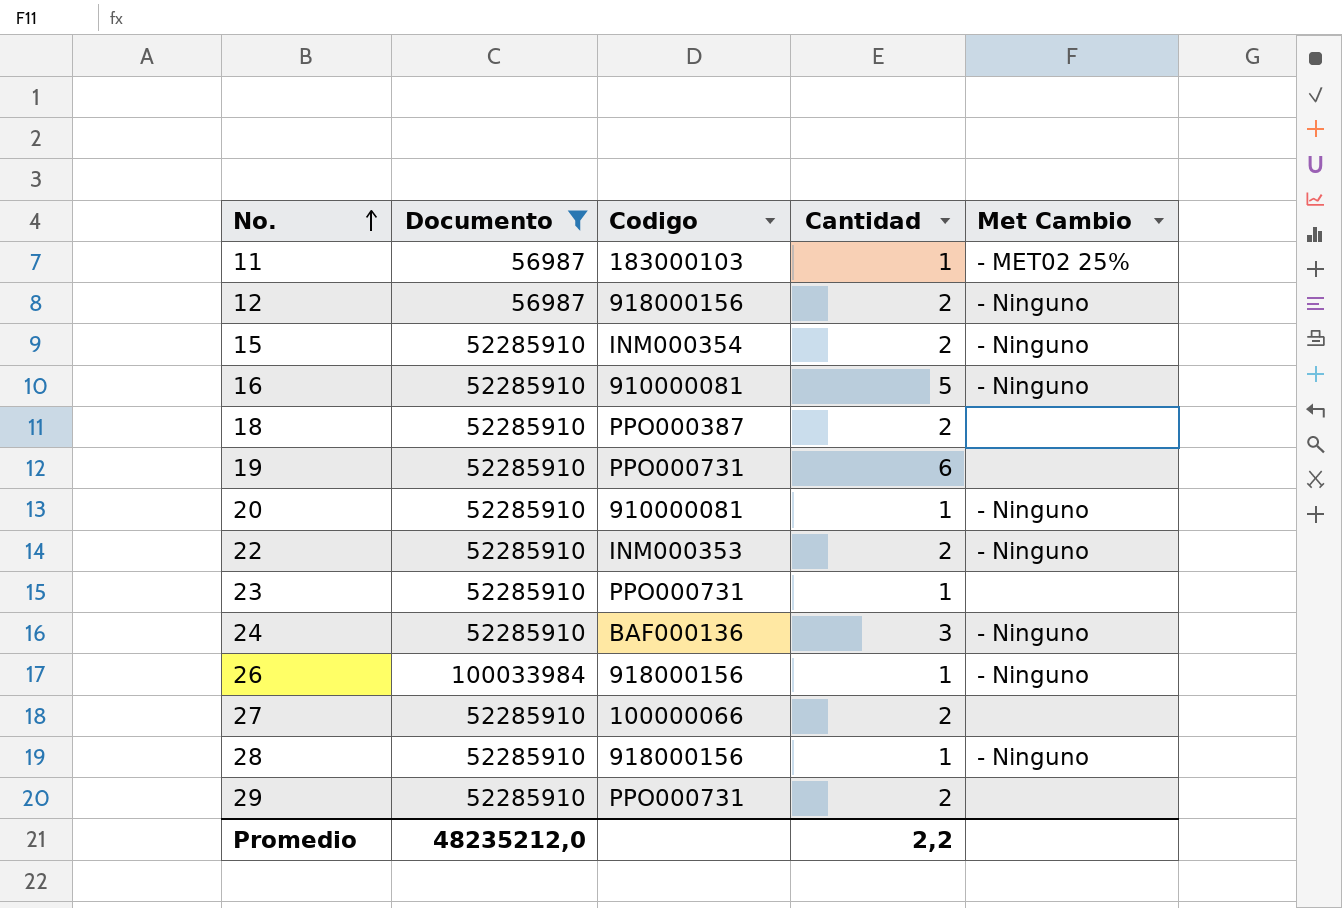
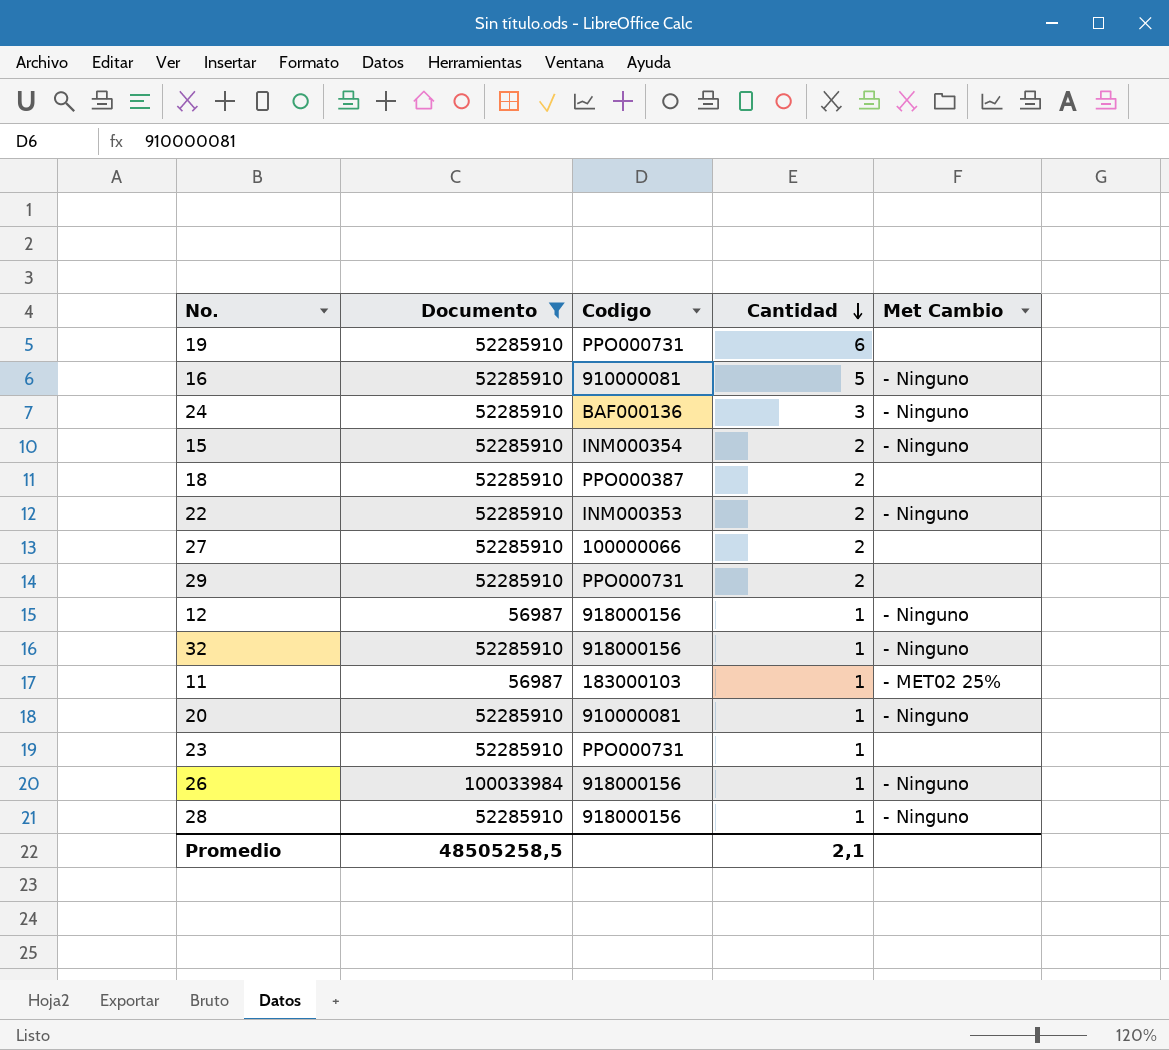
row order: No. ascending -> Cantidad descending
12 | Cantidad: 2 -> 1
row 32: none -> 52285910 | 918000156 | 1 | - Ninguno
Promedio | Documento: 48235212,0 -> 48505258,5
Promedio | Cantidad: 2,2 -> 2,1

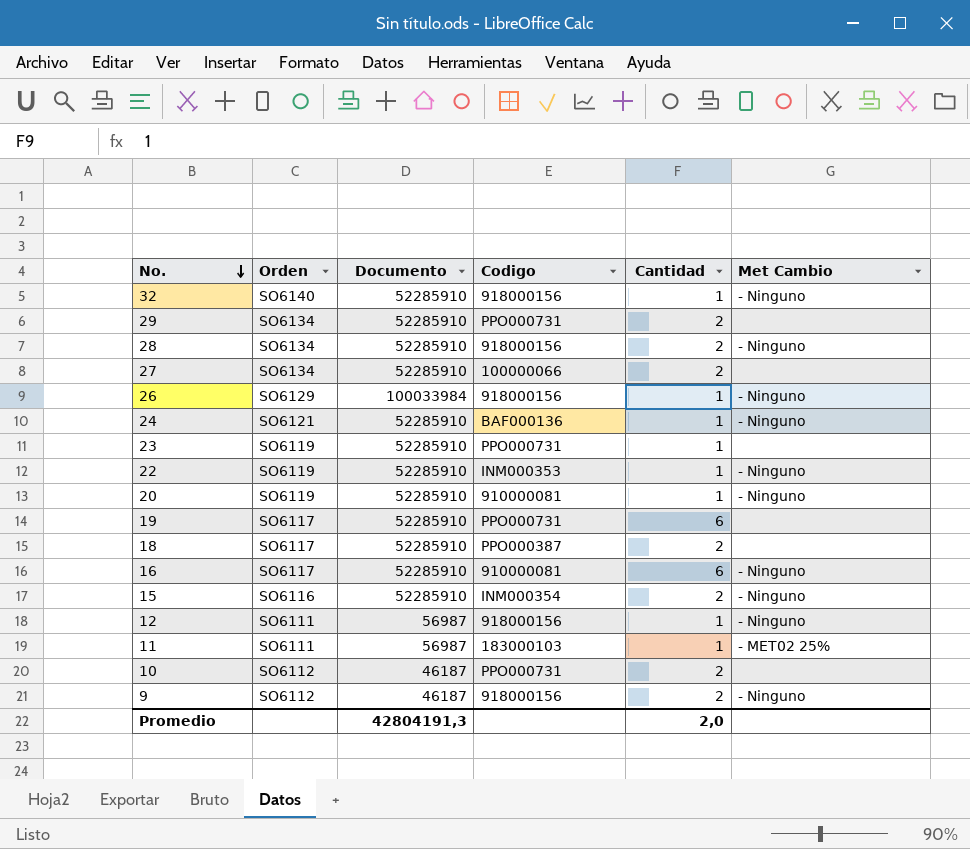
filter: Documento != 46187 -> none
row order: Cantidad descending -> No. descending
column Orden | position: none -> 2
28 | Cantidad: 1 -> 2
24 | Cantidad: 3 -> 1
22 | Cantidad: 2 -> 1
16 | Cantidad: 5 -> 6
Promedio | Documento: 48505258,5 -> 42804191,3
Promedio | Cantidad: 2,1 -> 2,0

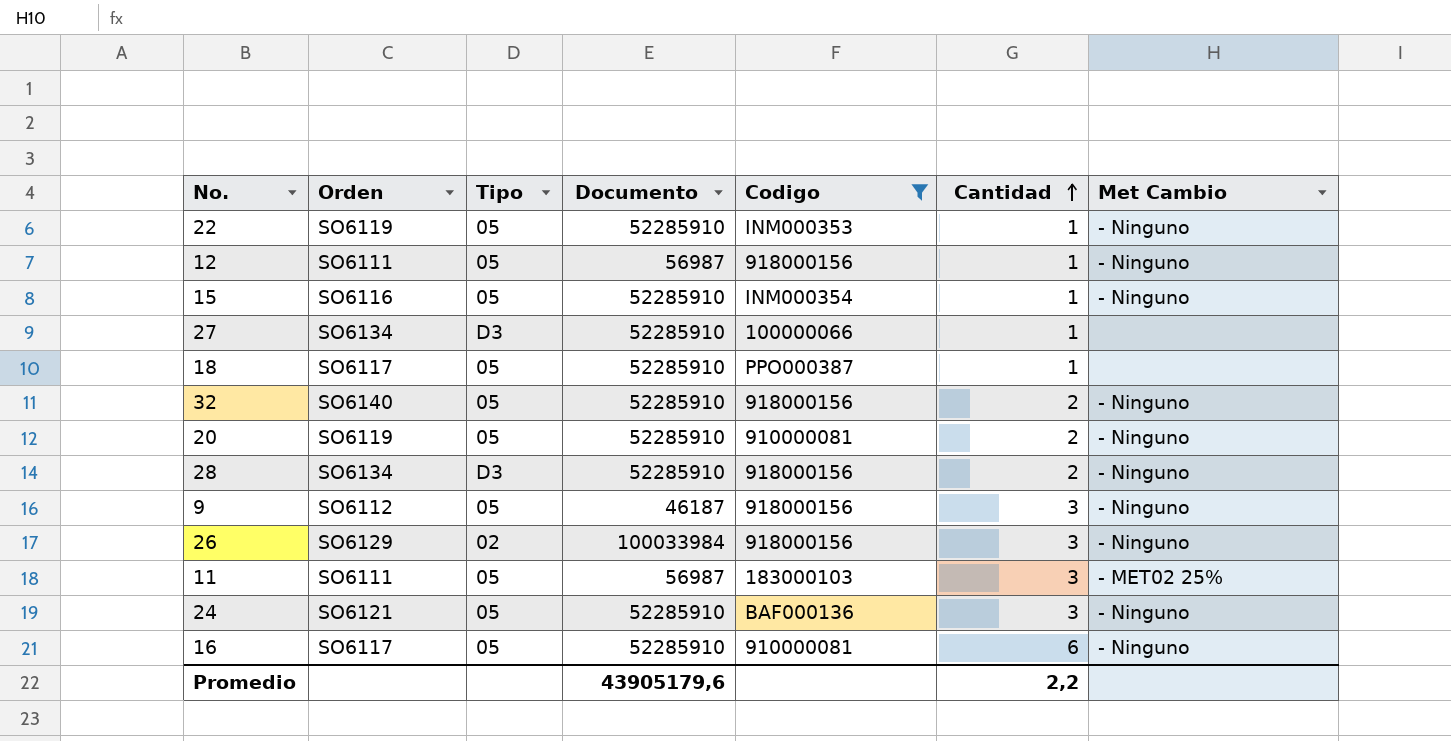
filter: none -> Codigo != PPO000731
row order: No. descending -> Cantidad ascending
column Tipo | position: none -> 3
15 | Cantidad: 2 -> 1
27 | Cantidad: 2 -> 1
18 | Cantidad: 2 -> 1
32 | Cantidad: 1 -> 2
20 | Cantidad: 1 -> 2
9 | Cantidad: 2 -> 3
26 | Cantidad: 1 -> 3
11 | Cantidad: 1 -> 3
24 | Cantidad: 1 -> 3
Promedio | Documento: 42804191,3 -> 43905179,6
Promedio | Cantidad: 2,0 -> 2,2

